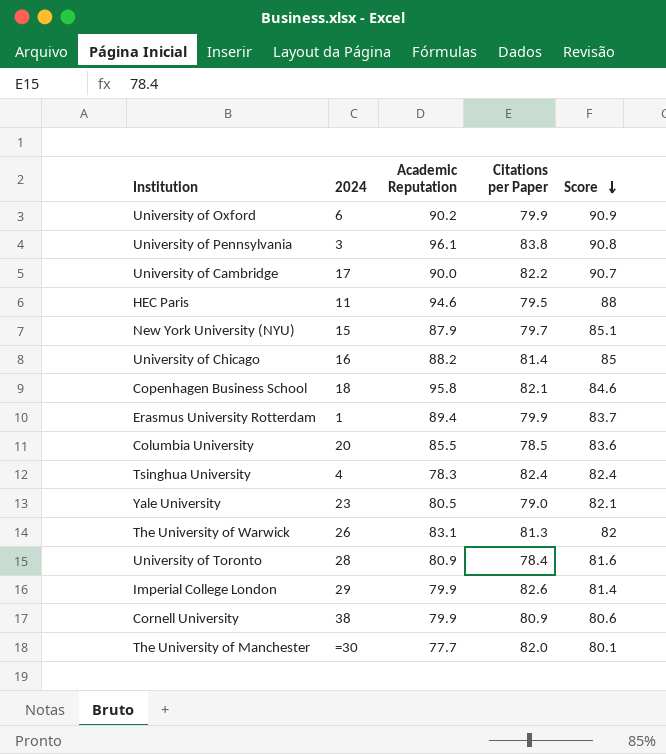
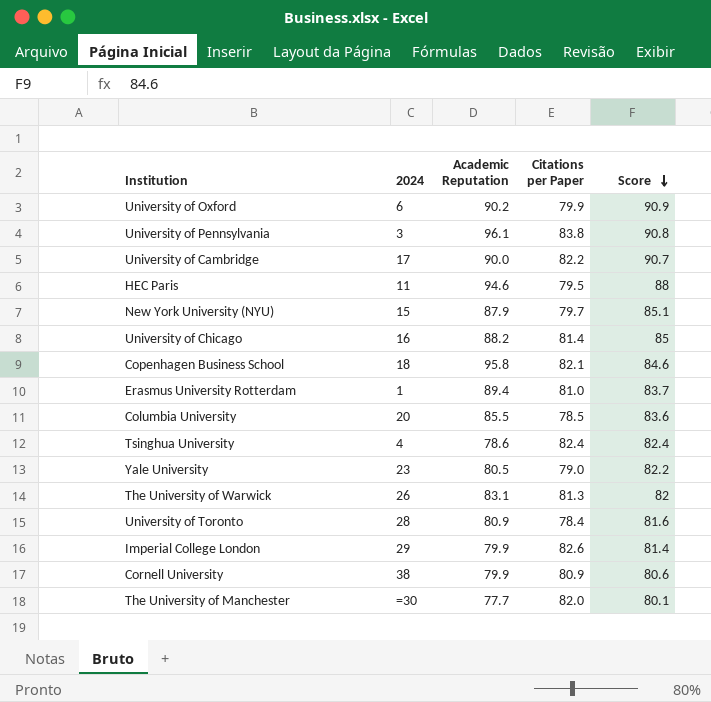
Erasmus University Rotterdam | Citations per Paper: 79.9 -> 81.0
Tsinghua University | Academic Reputation: 78.3 -> 78.6
Yale University | Score: 82.1 -> 82.2

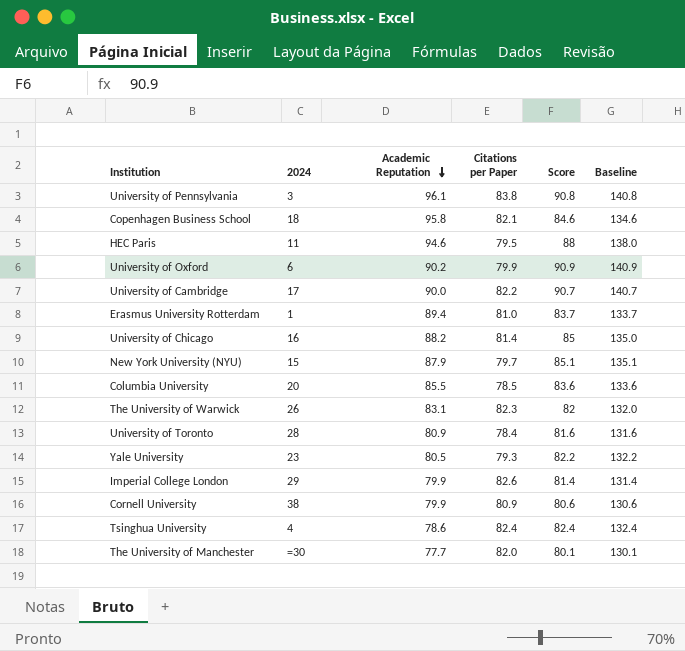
row order: Score descending -> Academic Reputation descending
column Baseline | formula: none -> [Score] + 50
The University of Warwick | Citations per Paper: 81.3 -> 82.3
Yale University | Citations per Paper: 79.0 -> 79.3

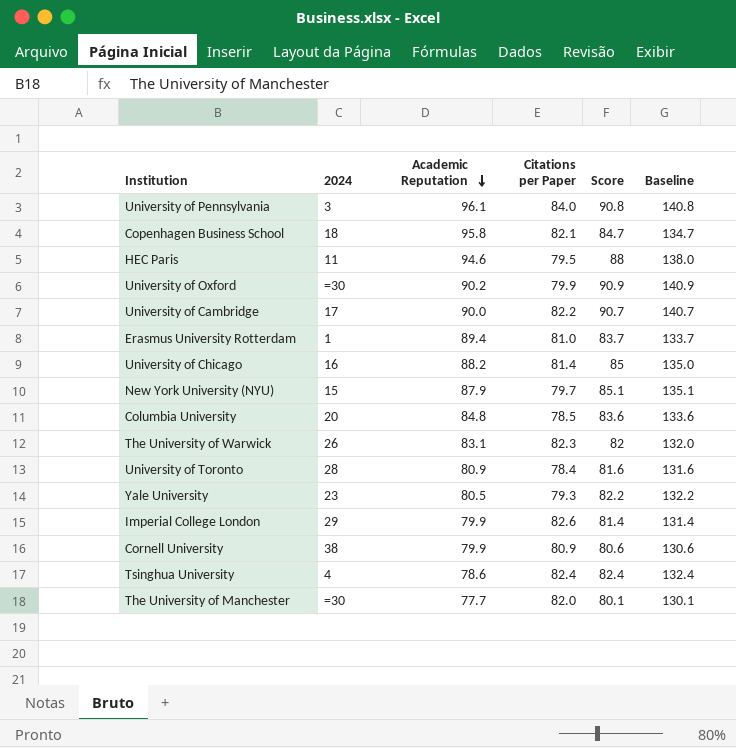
University of Pennsylvania | Citations per Paper: 83.8 -> 84.0
Copenhagen Business School | Score: 84.6 -> 84.7
Copenhagen Business School | Baseline: 134.6 -> 134.7
University of Oxford | 2024: 6 -> =30
Columbia University | Academic Reputation: 85.5 -> 84.8

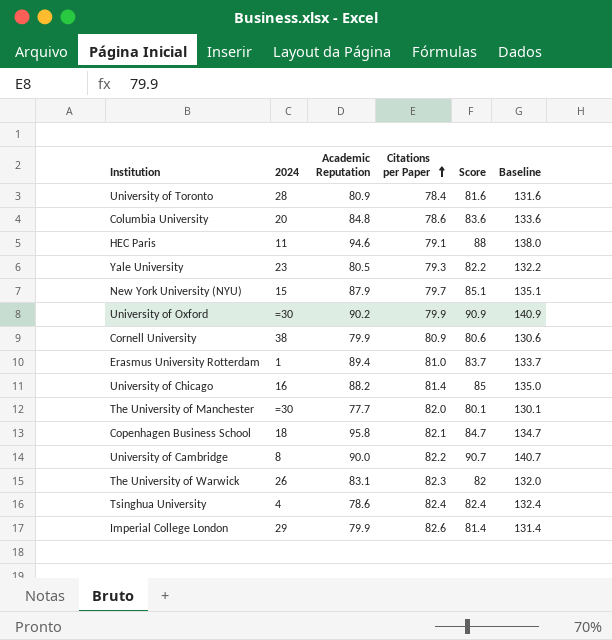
row order: Academic Reputation descending -> Citations per Paper ascending
row University of Pennsylvania: 3 | 96.1 | 84.0 | 90.8 | 140.8 -> none
Columbia University | Citations per Paper: 78.5 -> 78.6
HEC Paris | Citations per Paper: 79.5 -> 79.1
University of Cambridge | 2024: 17 -> 8

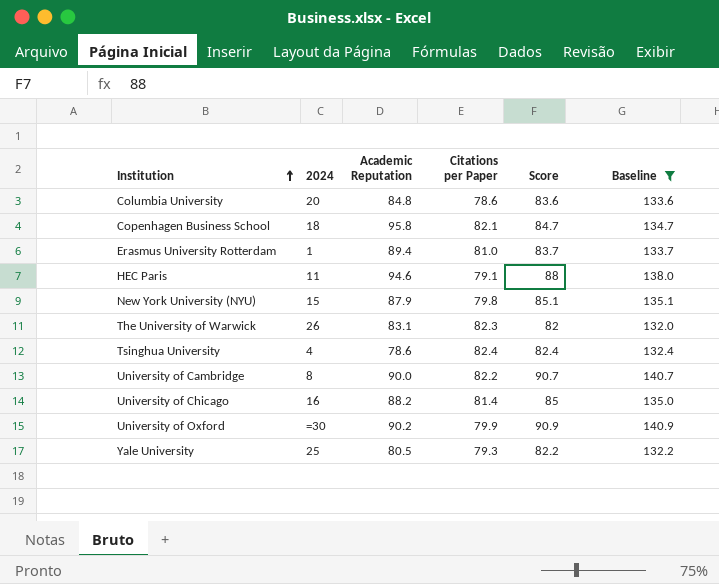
filter: none -> Baseline >= 132.0
row order: Citations per Paper ascending -> Institution ascending
New York University (NYU) | Citations per Paper: 79.7 -> 79.8
Yale University | 2024: 23 -> 25

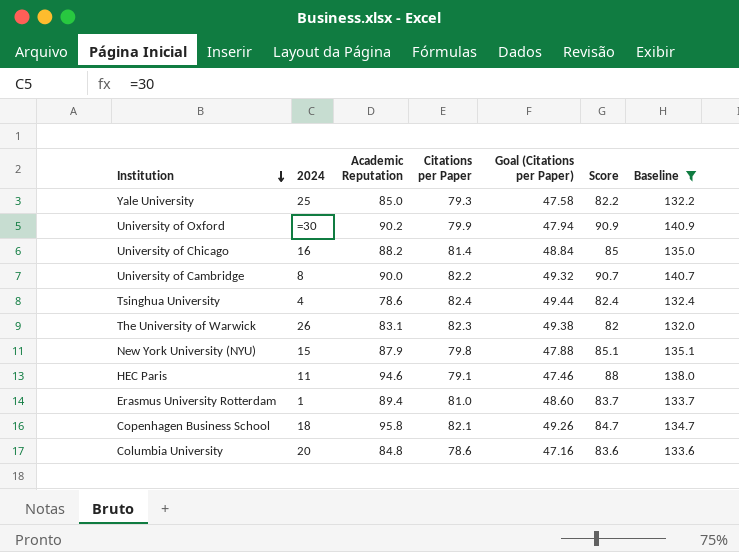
row order: Institution ascending -> Institution descending
column Goal (Citations per Paper) | formula: none -> [Citations per Paper] * 0.6
Yale University | Academic Reputation: 80.5 -> 85.0

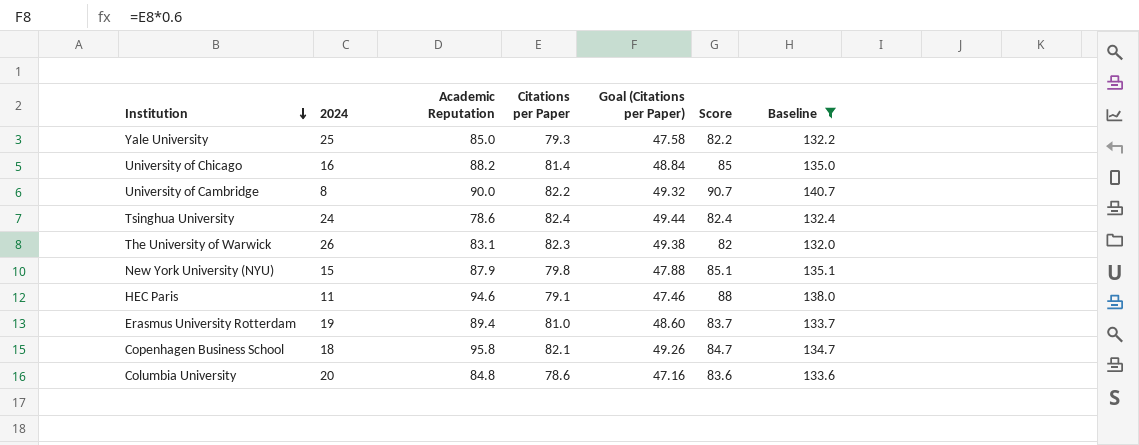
row University of Oxford: =30 | 90.2 | 79.9 | 47.94 | 90.9 | 140.9 -> none
Tsinghua University | 2024: 4 -> 24
Erasmus University Rotterdam | 2024: 1 -> 19

